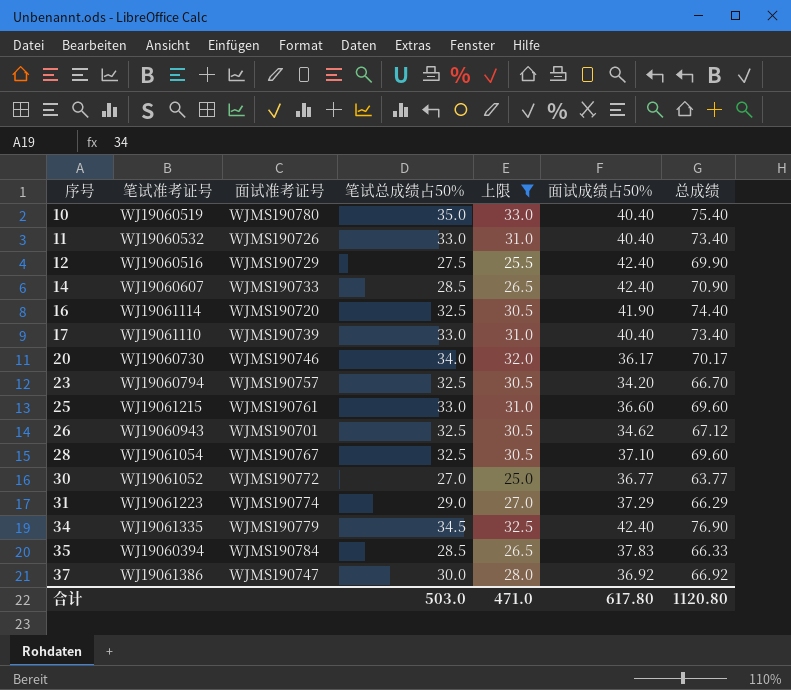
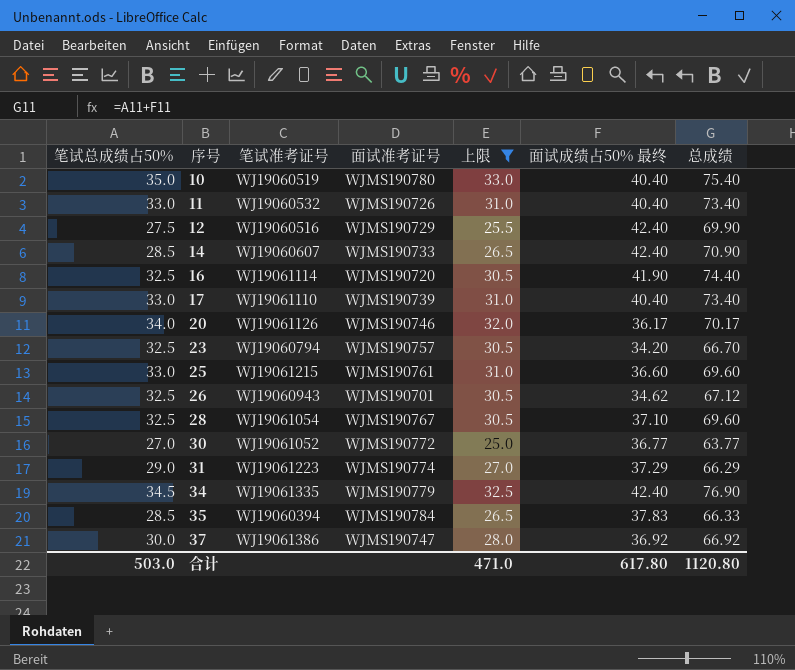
column 笔试总成绩占50% | position: 4 -> 1
column name: 面试成绩占50% -> 面试成绩占50% 最终
20 | 笔试准考证号: WJ19060730 -> WJ19061126

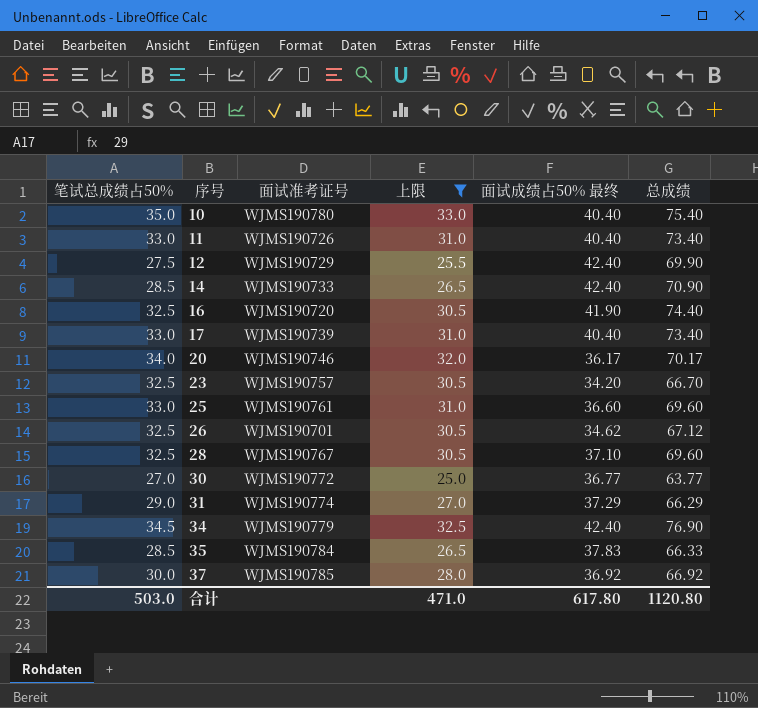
column 笔试准考证号 | position: 3 -> none
37 | 面试准考证号: WJMS190747 -> WJMS190785

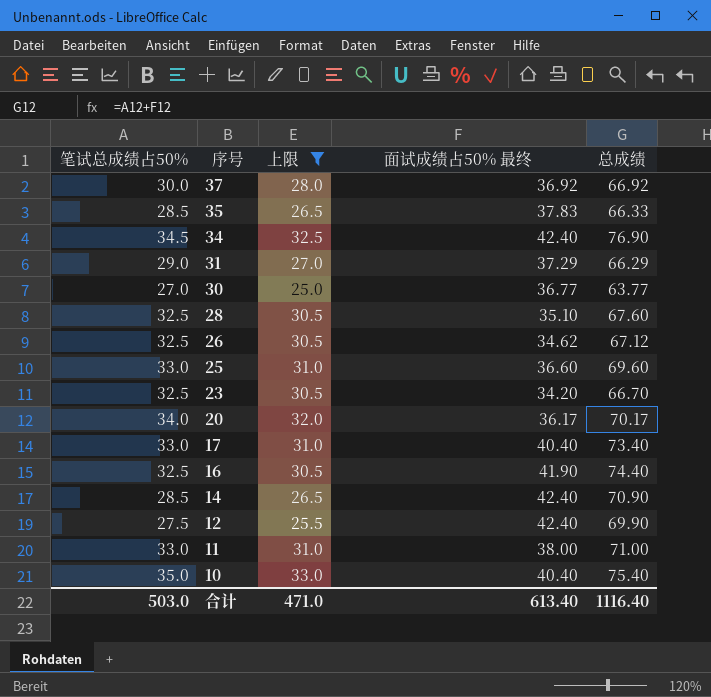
row order: 序号 ascending -> 序号 descending
column 面试准考证号 | position: 3 -> none
28 | 面试成绩占50% 最终: 37.10 -> 35.10
28 | 总成绩: 69.60 -> 67.60
11 | 面试成绩占50% 最终: 40.40 -> 38.00
11 | 总成绩: 73.40 -> 71.00
合计 | 面试成绩占50% 最终: 617.80 -> 613.40
合计 | 总成绩: 1120.80 -> 1116.40

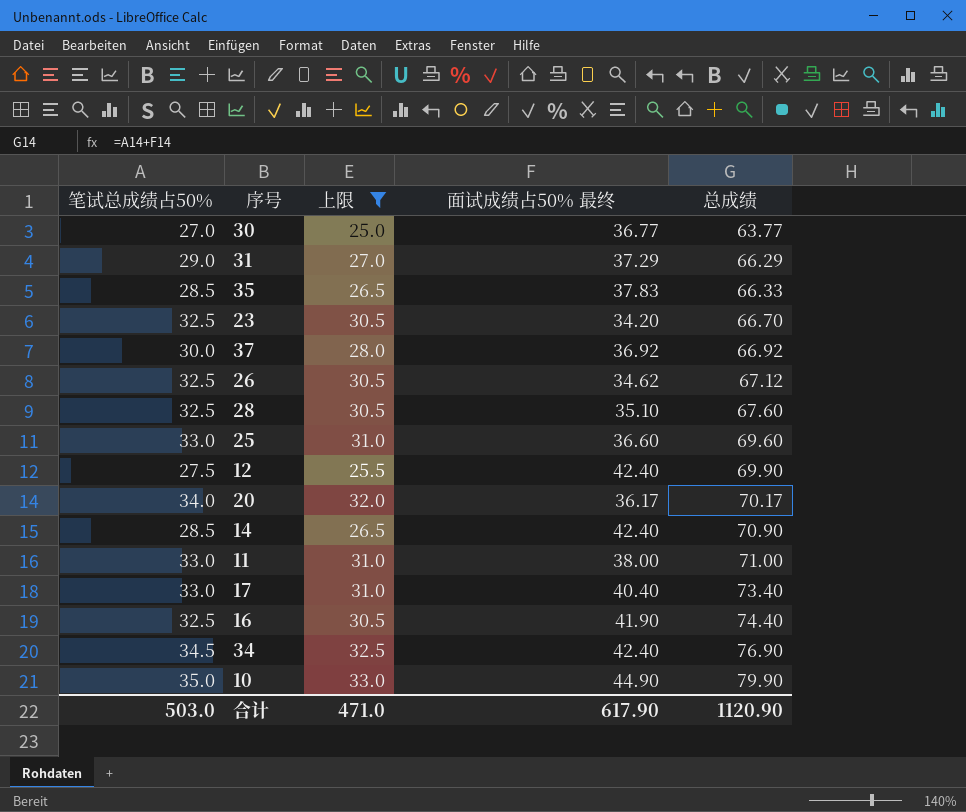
row order: 序号 descending -> 总成绩 ascending
10 | 面试成绩占50% 最终: 40.40 -> 44.90
10 | 总成绩: 75.40 -> 79.90
合计 | 面试成绩占50% 最终: 613.40 -> 617.90
合计 | 总成绩: 1116.40 -> 1120.90

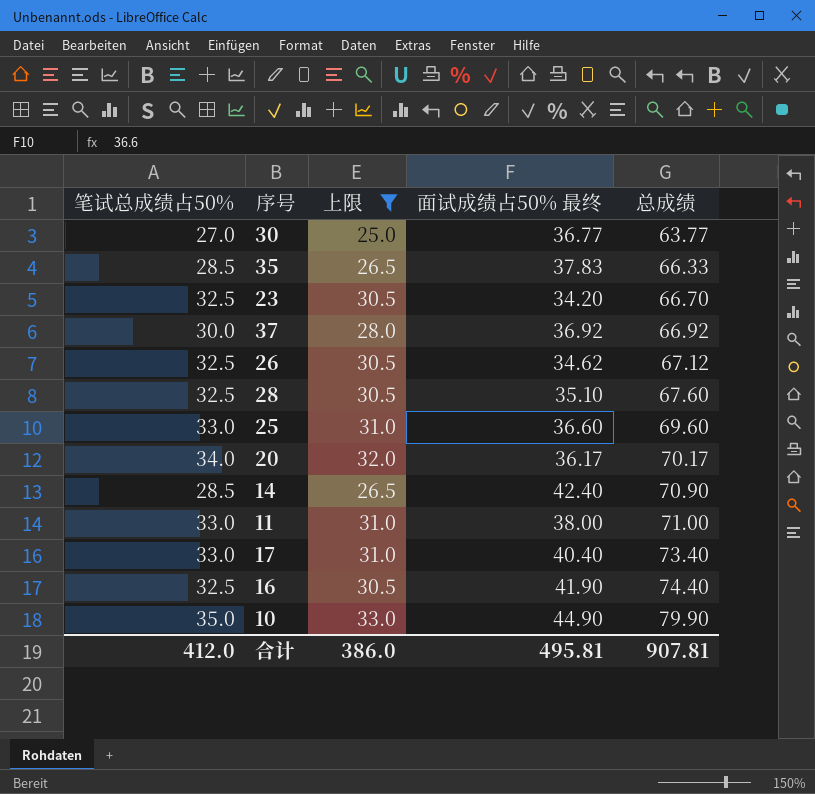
row 31: 29.0 | 27.0 | 37.29 | 66.29 -> none
row 12: 27.5 | 25.5 | 42.40 | 69.90 -> none
row 34: 34.5 | 32.5 | 42.40 | 76.90 -> none
合计 | 笔试总成绩占50%: 503.0 -> 412.0
合计 | 上限: 471.0 -> 386.0
合计 | 面试成绩占50% 最终: 617.90 -> 495.81
合计 | 总成绩: 1120.90 -> 907.81

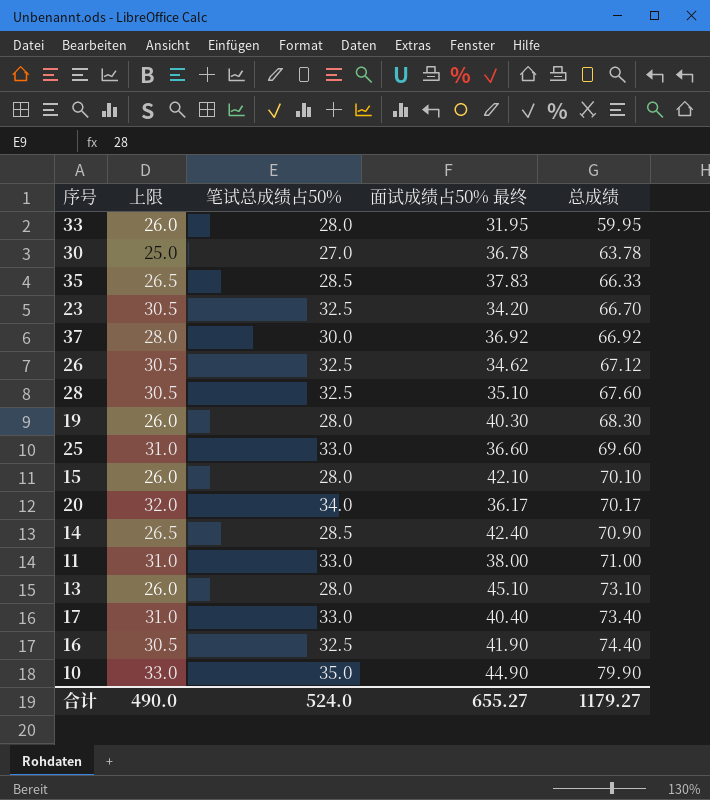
filter: 上限 != 26.0 -> none
column 笔试总成绩占50% | position: 1 -> 3
30 | 面试成绩占50% 最终: 36.77 -> 36.78
30 | 总成绩: 63.77 -> 63.78
合计 | 上限: 386.0 -> 490.0
合计 | 笔试总成绩占50%: 412.0 -> 524.0
合计 | 面试成绩占50% 最终: 495.81 -> 655.27
合计 | 总成绩: 907.81 -> 1179.27

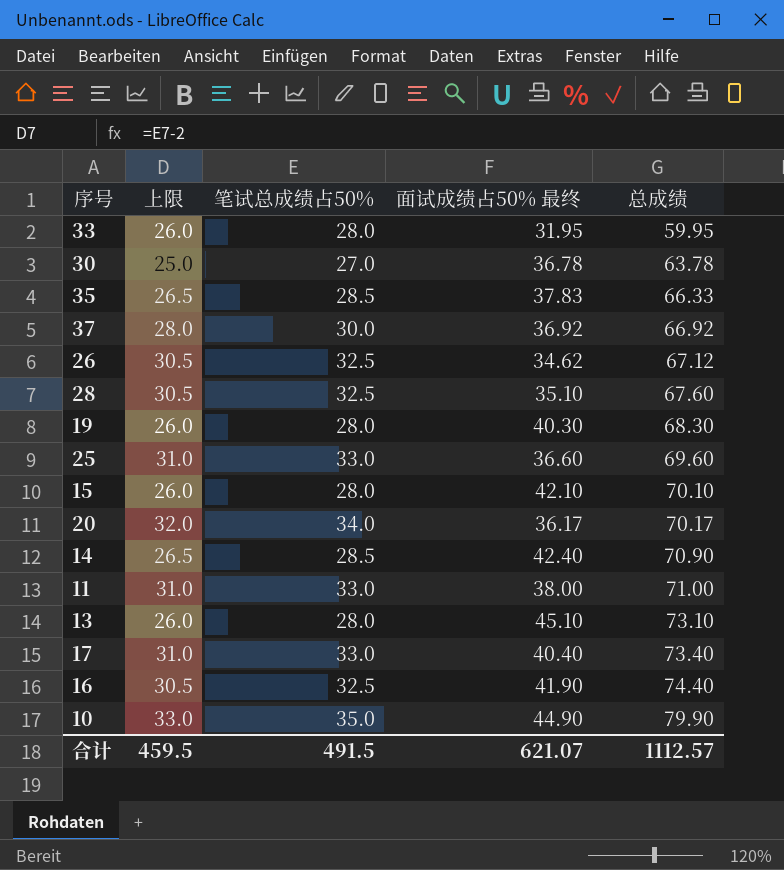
row 23: 30.5 | 32.5 | 34.20 | 66.70 -> none
合计 | 上限: 490.0 -> 459.5
合计 | 笔试总成绩占50%: 524.0 -> 491.5
合计 | 面试成绩占50% 最终: 655.27 -> 621.07
合计 | 总成绩: 1179.27 -> 1112.57

